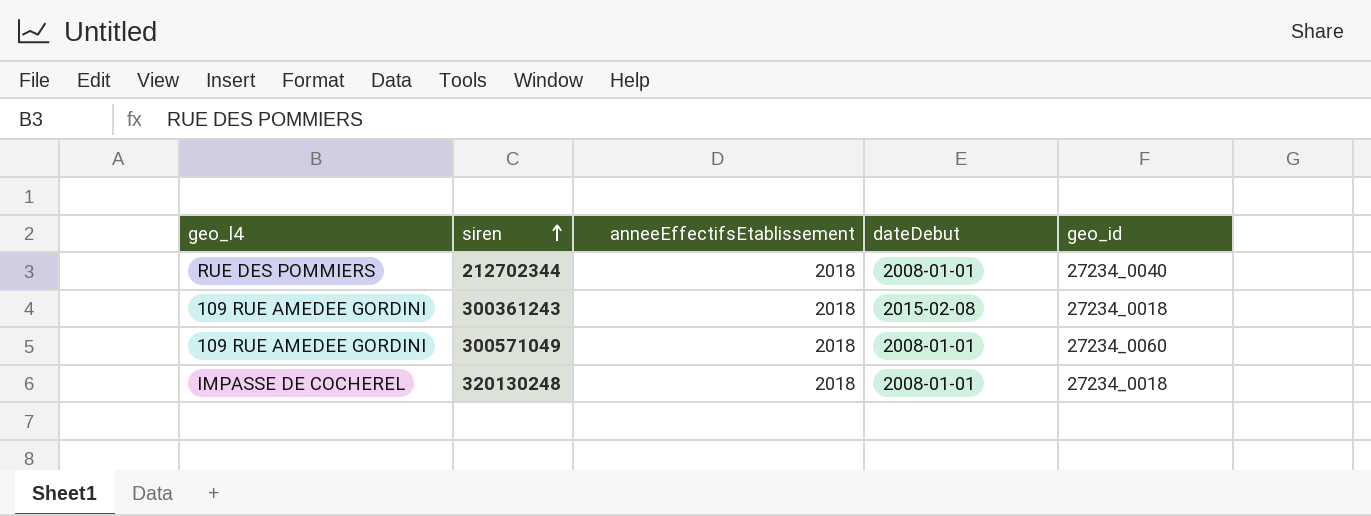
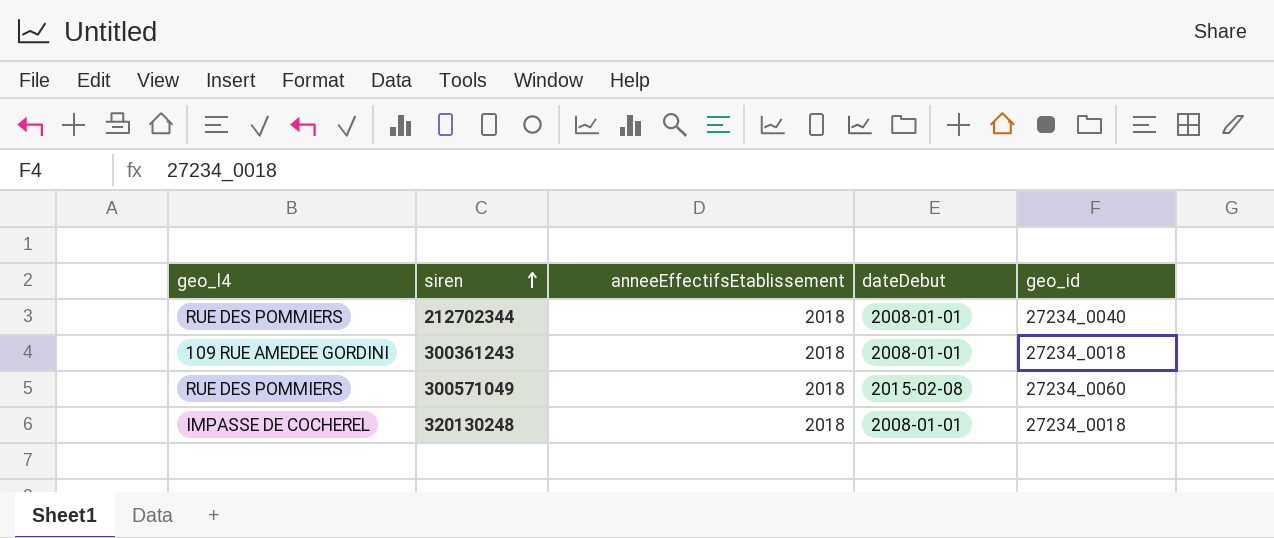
300361243 | dateDebut: 2015-02-08 -> 2008-01-01
300571049 | geo_l4: 109 RUE AMEDEE GORDINI -> RUE DES POMMIERS
300571049 | dateDebut: 2008-01-01 -> 2015-02-08

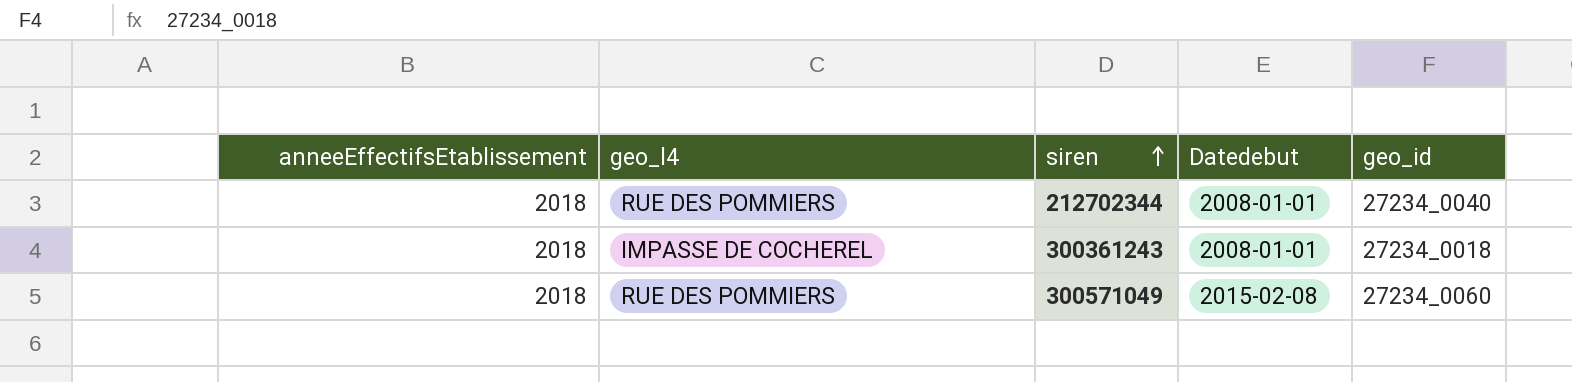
column anneeEffectifsEtablissement | position: 3 -> 1
column name: dateDebut -> Datedebut
row 320130248: IMPASSE DE COCHEREL | 2018 | 2008-01-01 | 27234_0018 -> none
300361243 | geo_l4: 109 RUE AMEDEE GORDINI -> IMPASSE DE COCHEREL

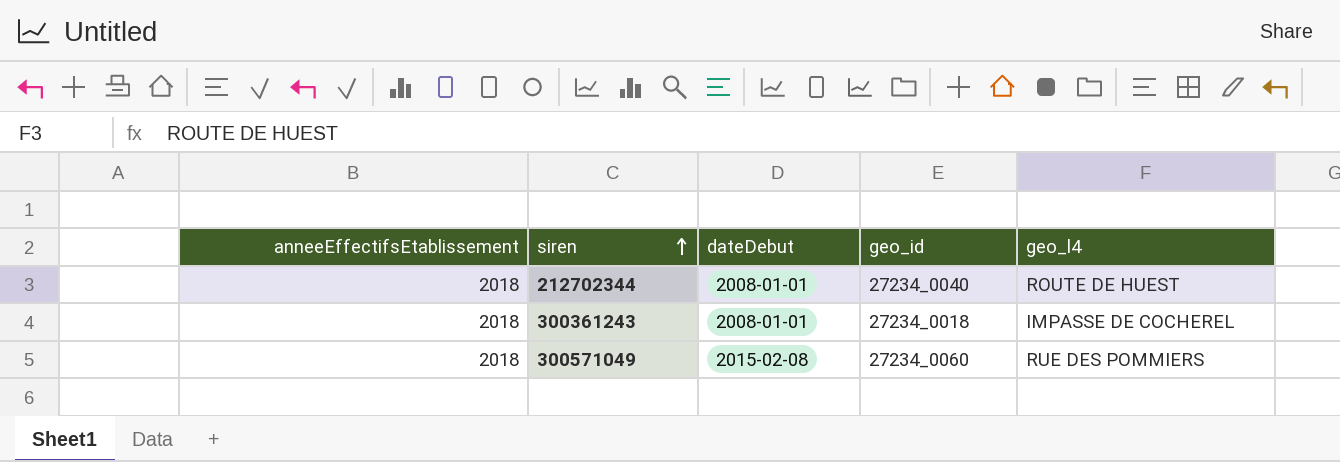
column name: Datedebut -> dateDebut
column geo_l4 | position: 2 -> 5
212702344 | geo_l4: RUE DES POMMIERS -> ROUTE DE HUEST

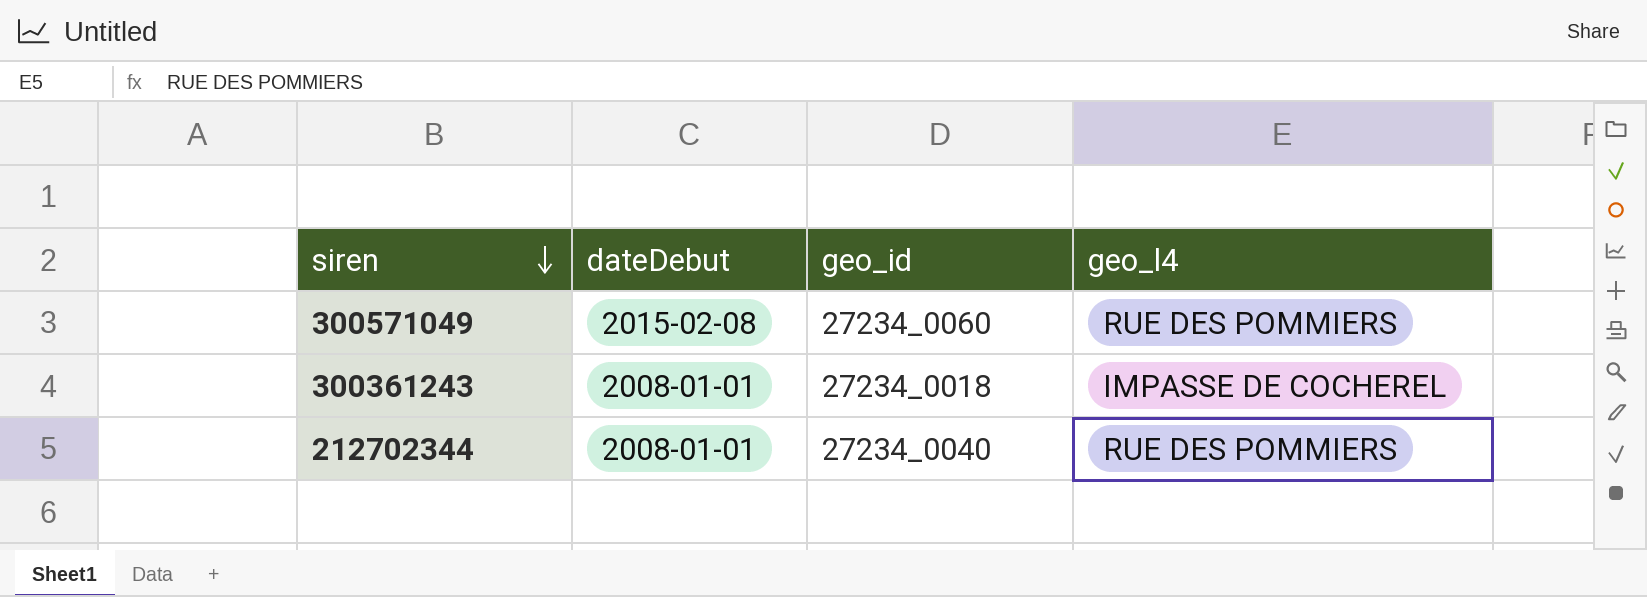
row order: siren ascending -> siren descending
column anneeEffectifsEtablissement | position: 1 -> none
212702344 | geo_l4: ROUTE DE HUEST -> RUE DES POMMIERS

